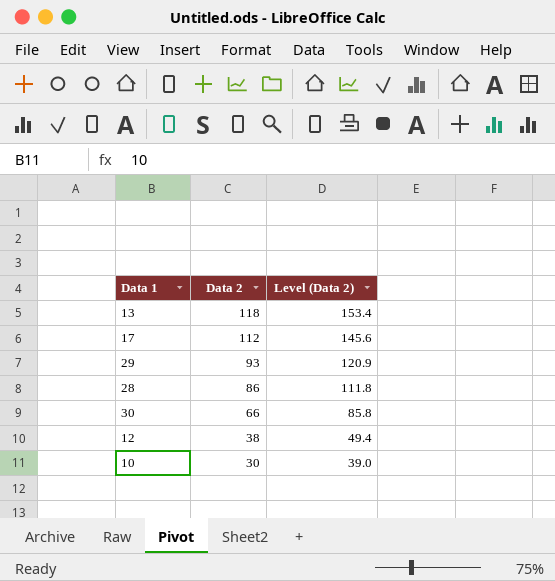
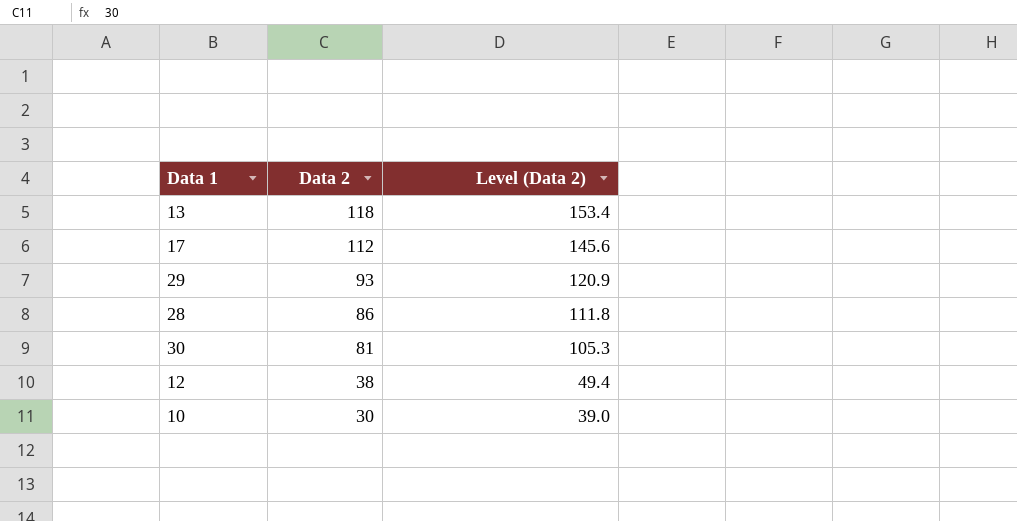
30 | Data 2: 66 -> 81
30 | Level (Data 2): 85.8 -> 105.3

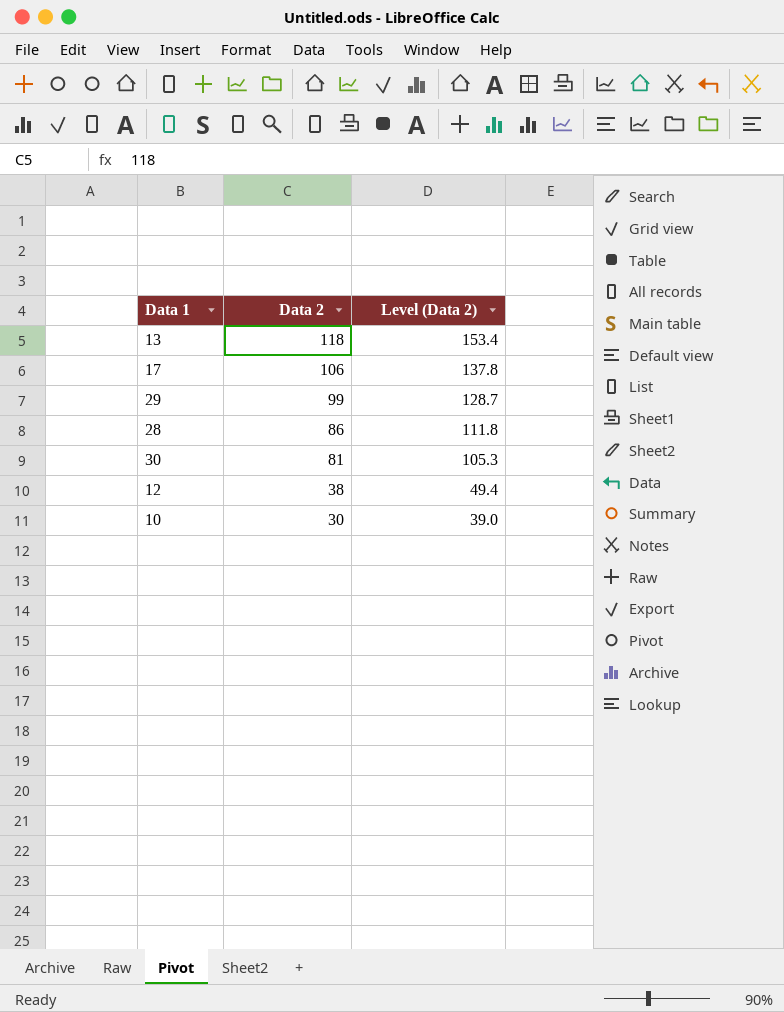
17 | Data 2: 112 -> 106
17 | Level (Data 2): 145.6 -> 137.8
29 | Data 2: 93 -> 99
29 | Level (Data 2): 120.9 -> 128.7

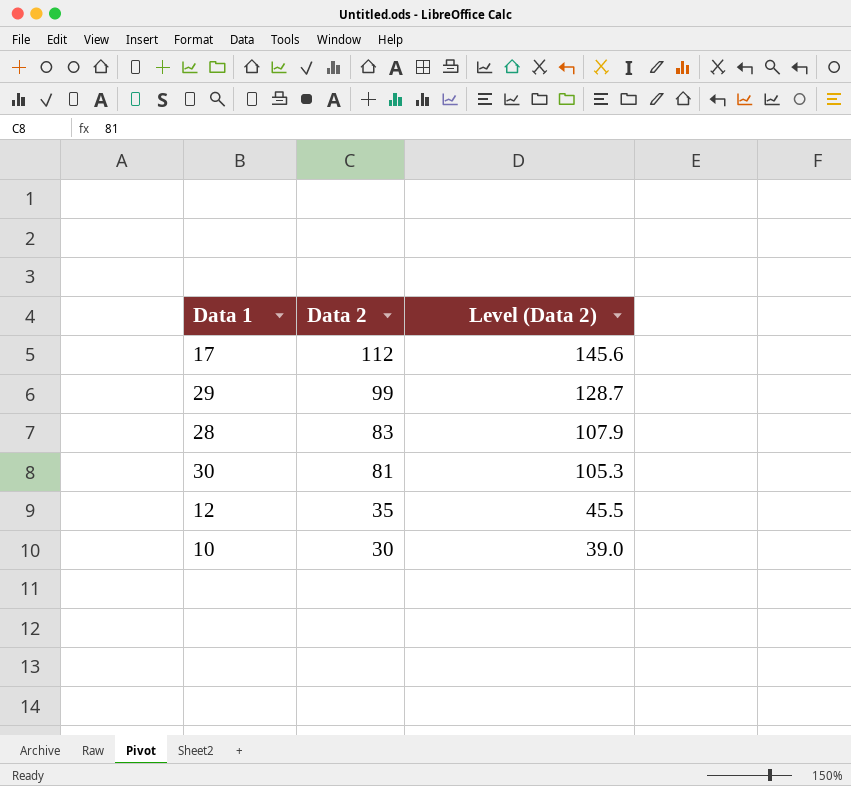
row 13: 118 | 153.4 -> none
17 | Data 2: 106 -> 112
17 | Level (Data 2): 137.8 -> 145.6
28 | Data 2: 86 -> 83
28 | Level (Data 2): 111.8 -> 107.9
12 | Data 2: 38 -> 35
12 | Level (Data 2): 49.4 -> 45.5

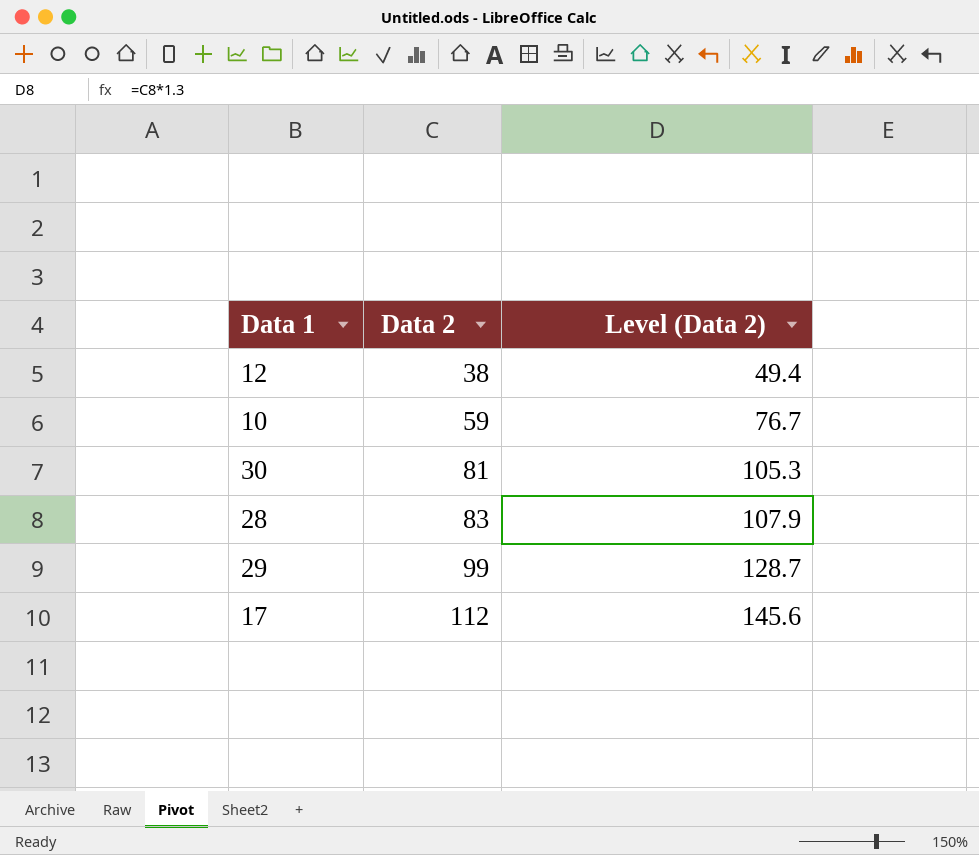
row order: Data 2 descending -> Data 2 ascending
12 | Data 2: 35 -> 38
12 | Level (Data 2): 45.5 -> 49.4
10 | Data 2: 30 -> 59
10 | Level (Data 2): 39.0 -> 76.7

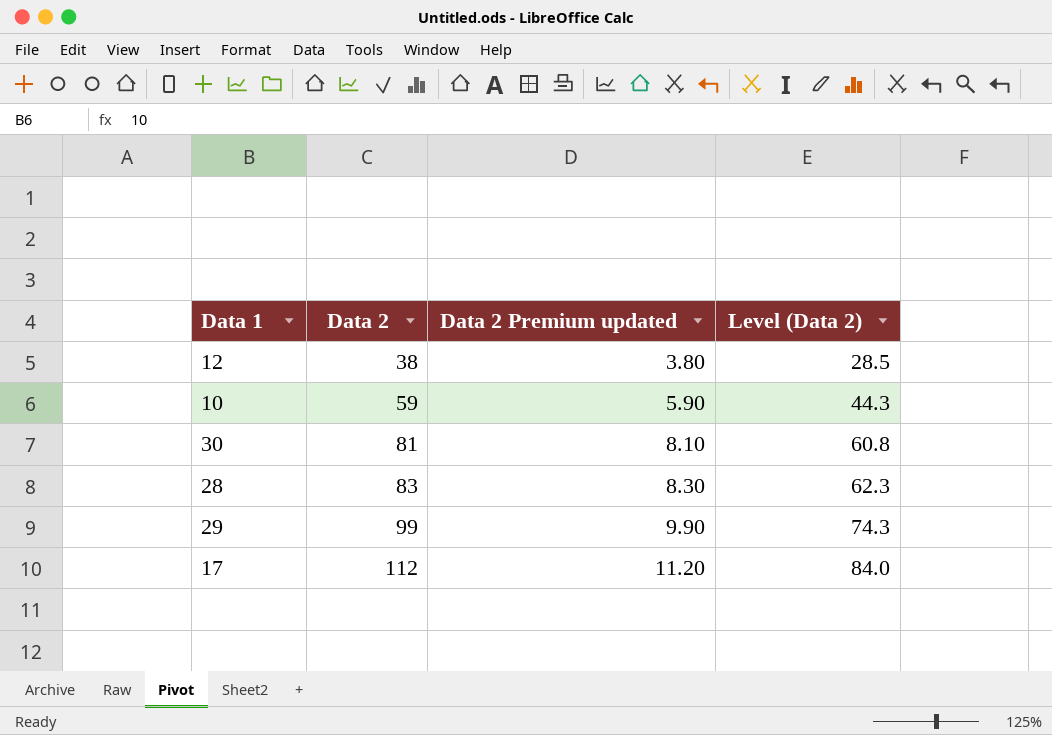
column Data 2 Premium updated | formula: none -> [Data 2] * 0.1
column Level (Data 2) | formula: [Data 2] * 1.3 -> [Data 2] * 0.75

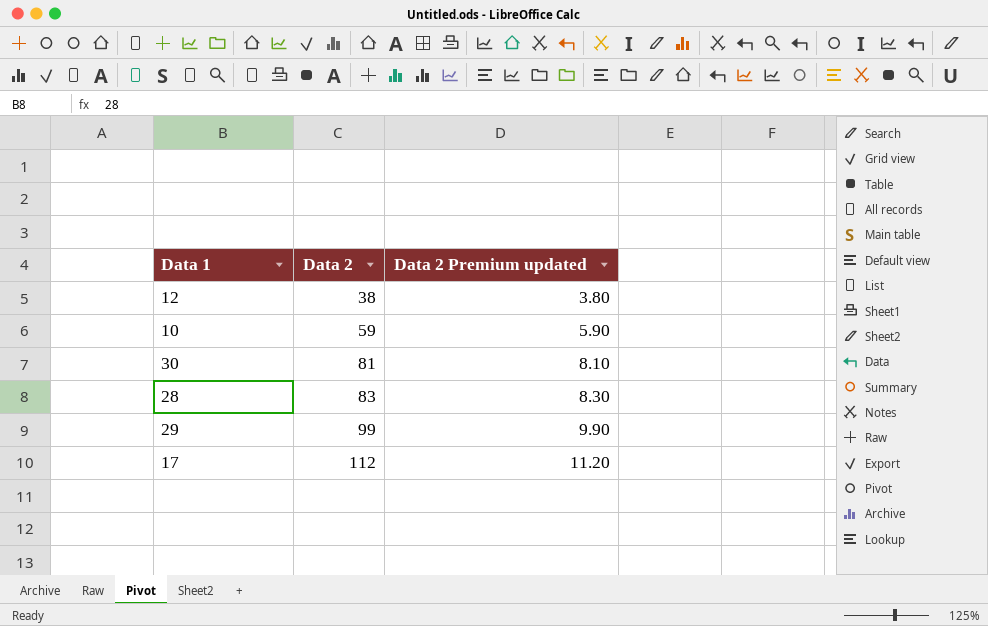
column Level (Data 2) | formula: [Data 2] * 0.75 -> none

